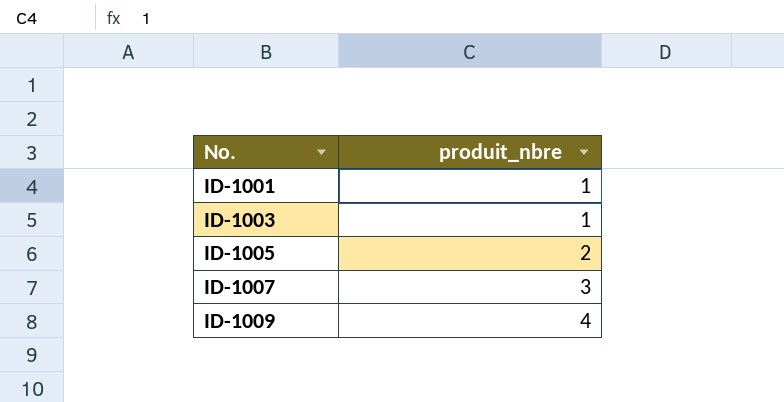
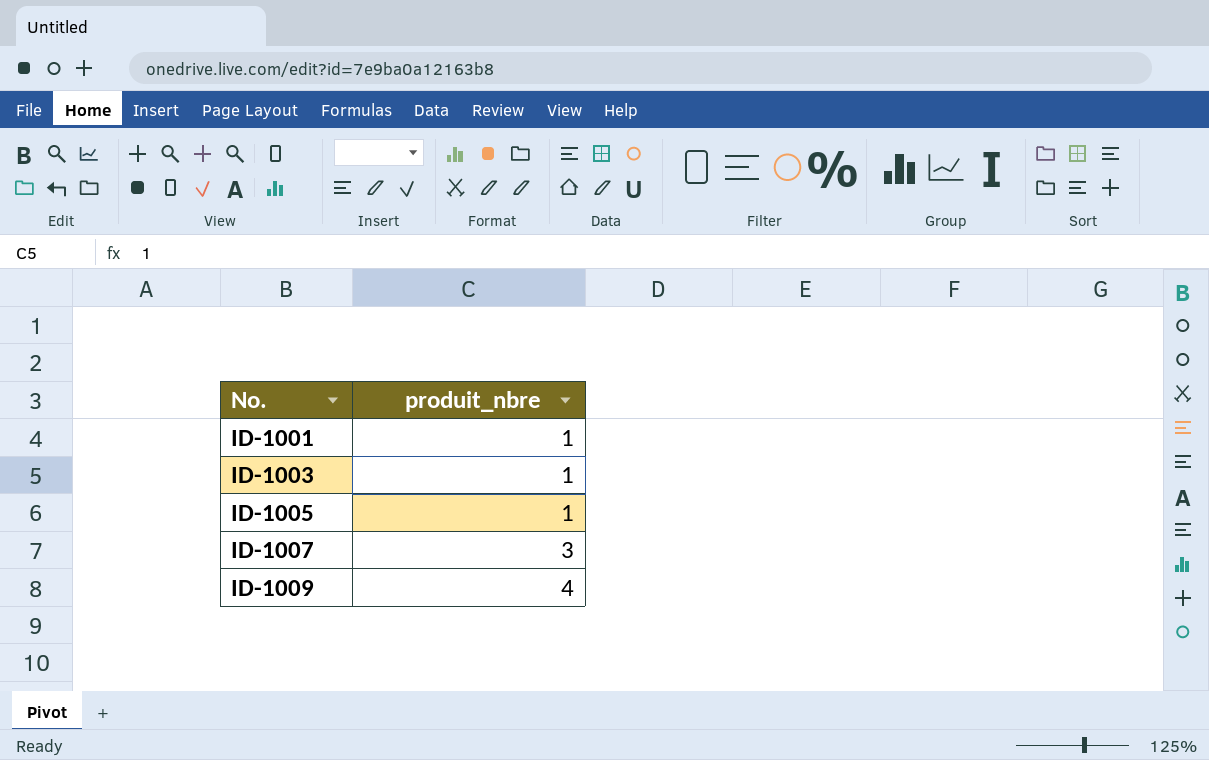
ID-1005 | produit_nbre: 2 -> 1

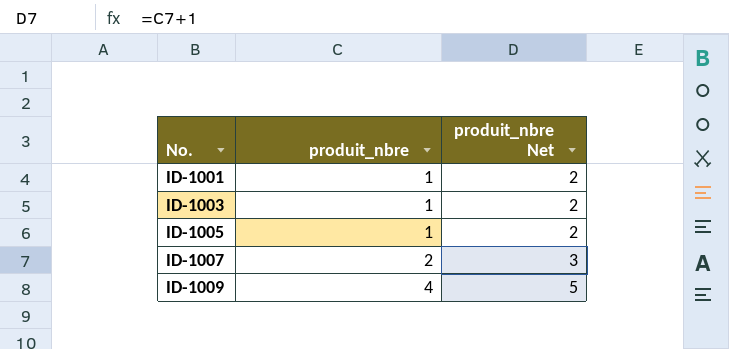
column produit_nbre Net | formula: none -> [produit_nbre] + 1
ID-1007 | produit_nbre: 3 -> 2

